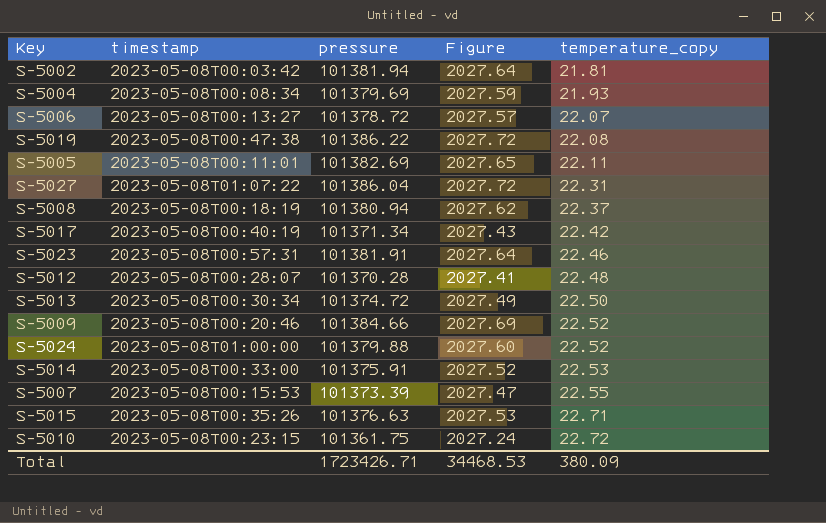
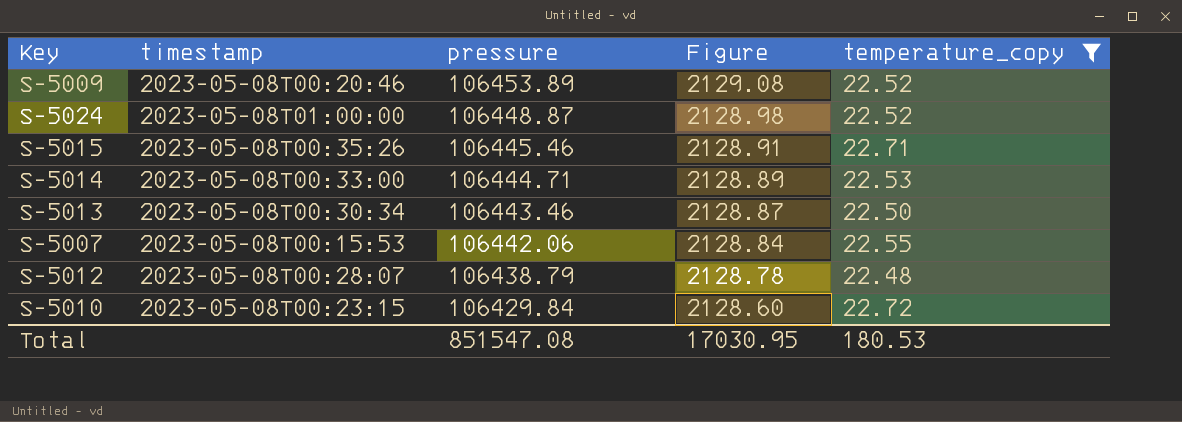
filter: none -> temperature_copy >= 22.48
row order: temperature_copy ascending -> pressure descending
S-5009 | pressure: 101384.66 -> 106453.89
S-5009 | Figure: 2027.69 -> 2129.08
S-5024 | pressure: 101379.88 -> 106448.87
S-5024 | Figure: 2027.60 -> 2128.98
S-5015 | pressure: 101376.63 -> 106445.46
S-5015 | Figure: 2027.53 -> 2128.91
S-5014 | pressure: 101375.91 -> 106444.71
S-5014 | Figure: 2027.52 -> 2128.89
S-5013 | pressure: 101374.72 -> 106443.46
S-5013 | Figure: 2027.49 -> 2128.87
S-5007 | pressure: 101373.39 -> 106442.06
S-5007 | Figure: 2027.47 -> 2128.84
S-5012 | pressure: 101370.28 -> 106438.79
S-5012 | Figure: 2027.41 -> 2128.78
S-5010 | pressure: 101361.75 -> 106429.84
S-5010 | Figure: 2027.24 -> 2128.60
Total | pressure: 1723426.71 -> 851547.08
Total | Figure: 34468.53 -> 17030.95
Total | temperature_copy: 380.09 -> 180.53

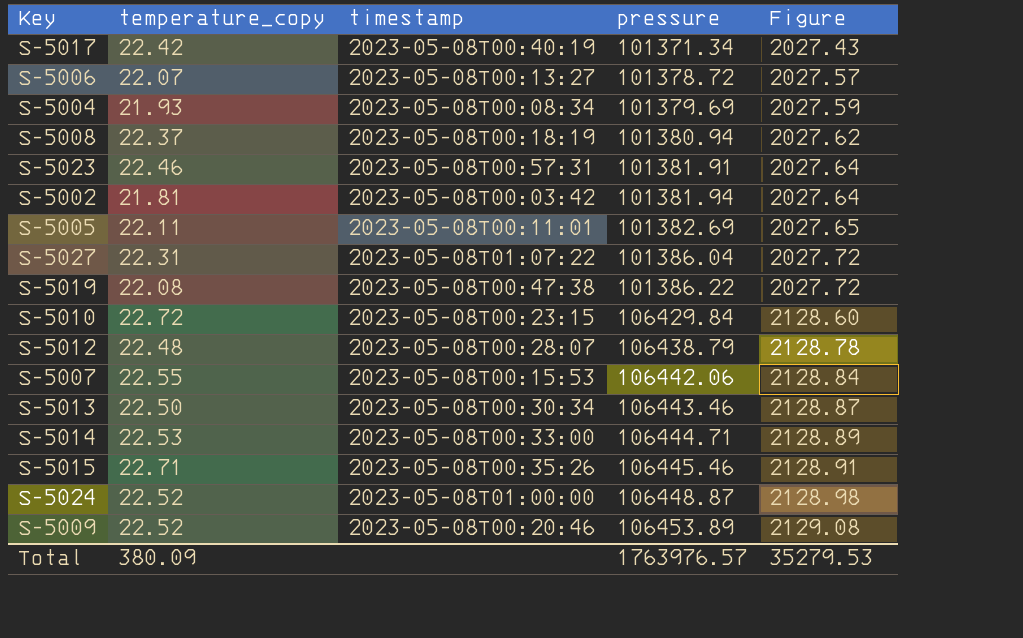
filter: temperature_copy >= 22.48 -> none
row order: pressure descending -> pressure ascending
column temperature_copy | position: 5 -> 2
Total | temperature_copy: 180.53 -> 380.09
Total | pressure: 851547.08 -> 1763976.57
Total | Figure: 17030.95 -> 35279.53

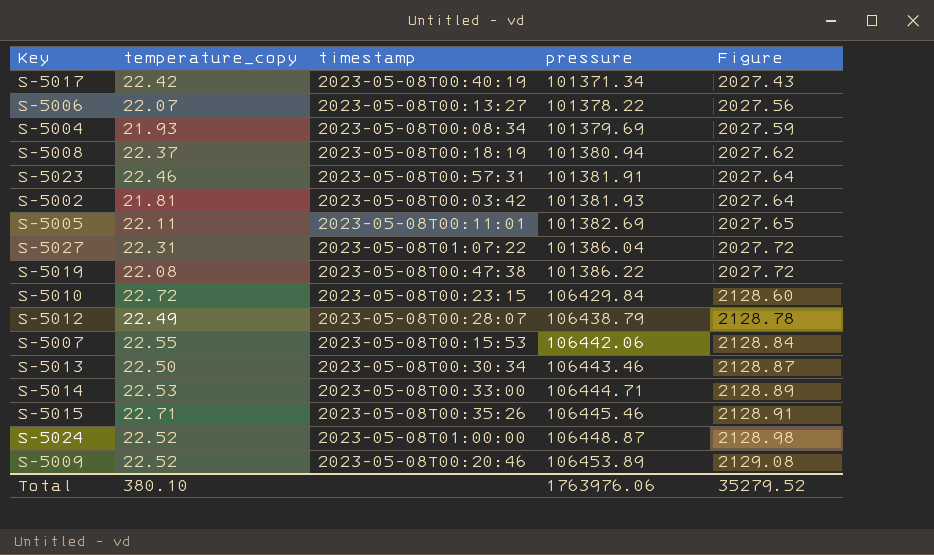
S-5006 | pressure: 101378.72 -> 101378.22
S-5006 | Figure: 2027.57 -> 2027.56
S-5002 | pressure: 101381.94 -> 101381.93
S-5012 | temperature_copy: 22.48 -> 22.49
Total | temperature_copy: 380.09 -> 380.10
Total | pressure: 1763976.57 -> 1763976.06
Total | Figure: 35279.53 -> 35279.52

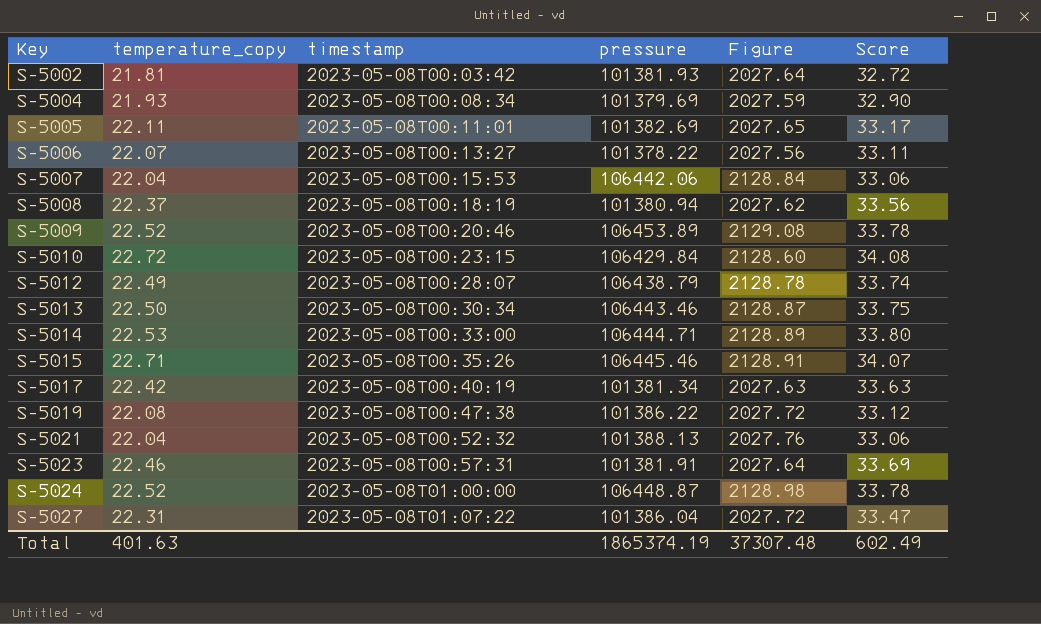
row order: pressure ascending -> Key ascending
column Score | formula: none -> [temperature_copy] * 1.5
S-5007 | temperature_copy: 22.55 -> 22.04
S-5017 | pressure: 101371.34 -> 101381.34
S-5017 | Figure: 2027.43 -> 2027.63
row S-5021: none -> 22.04 | 2023-05-08T00:52:32 | 101388.13 | 2027.76 | 33.06
Total | temperature_copy: 380.10 -> 401.63
Total | pressure: 1763976.06 -> 1865374.19
Total | Figure: 35279.52 -> 37307.48

